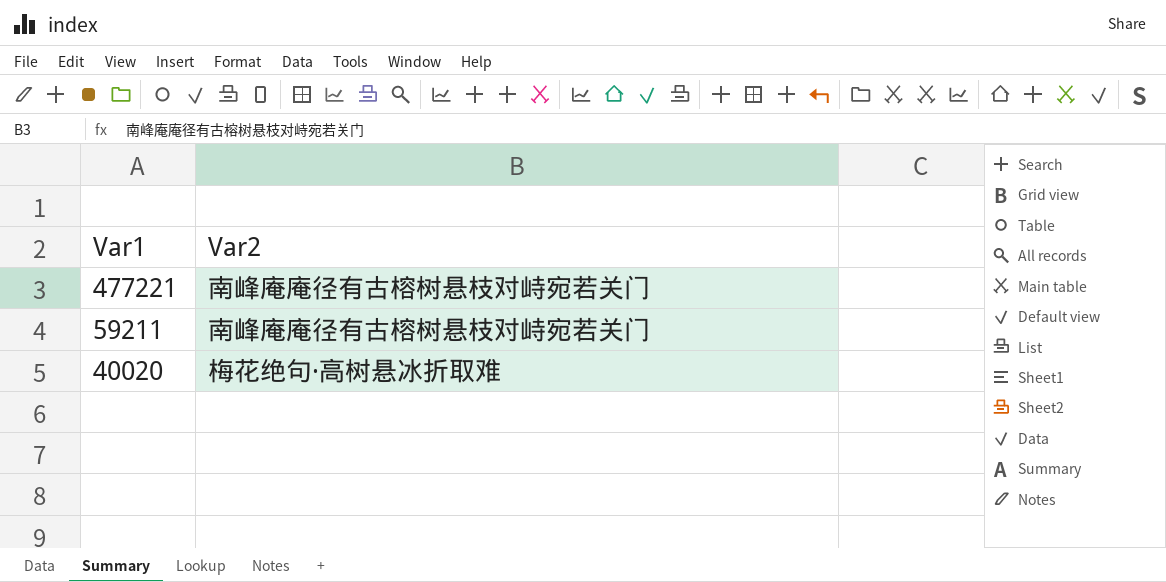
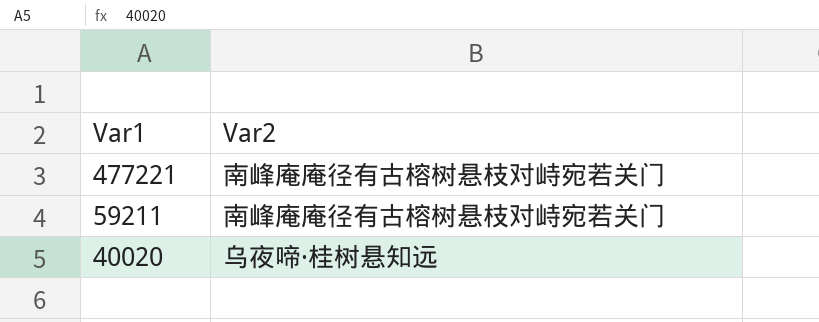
40020 | Var2: 梅花绝句·高树悬冰折取难 -> 乌夜啼·桂树悬知远

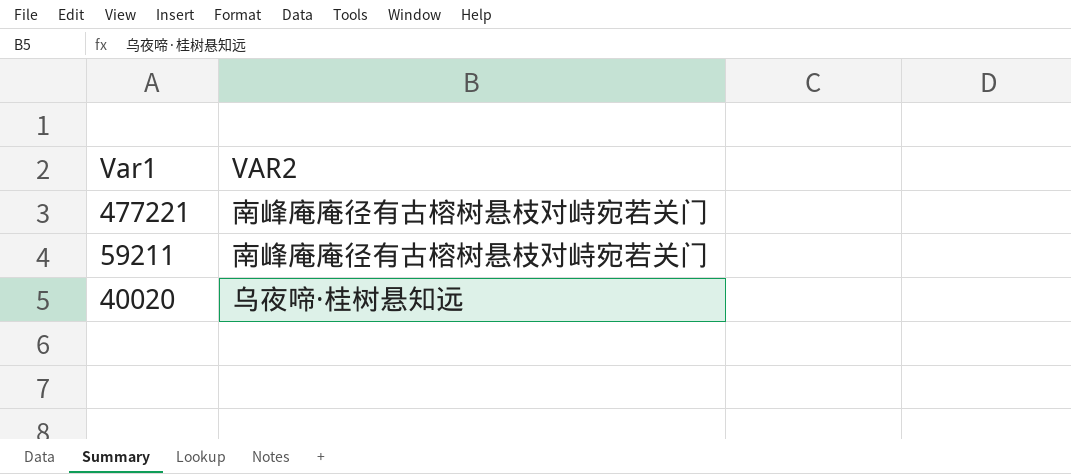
column name: Var2 -> VAR2

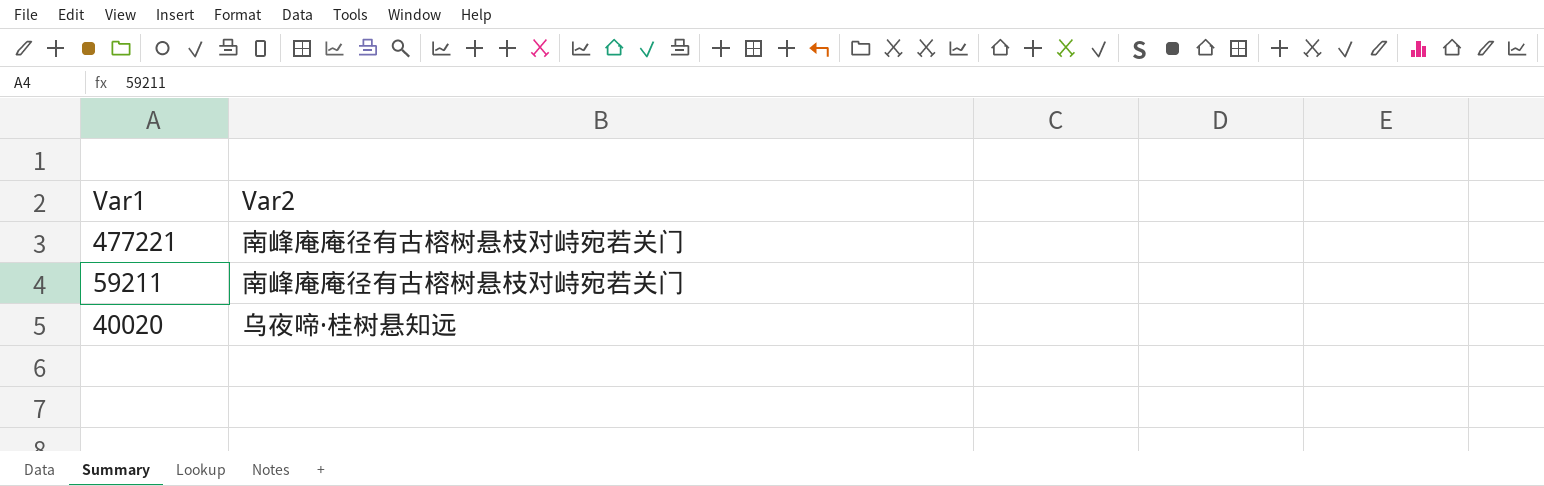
column name: VAR2 -> Var2

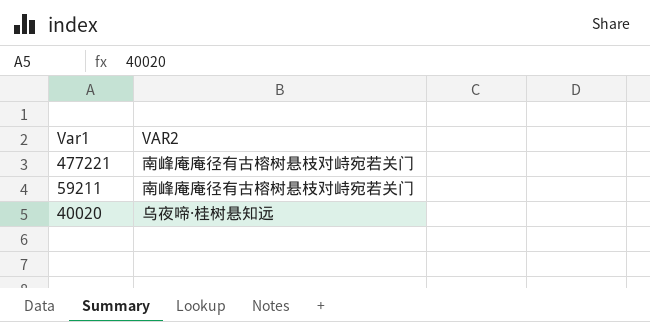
column name: Var2 -> VAR2

